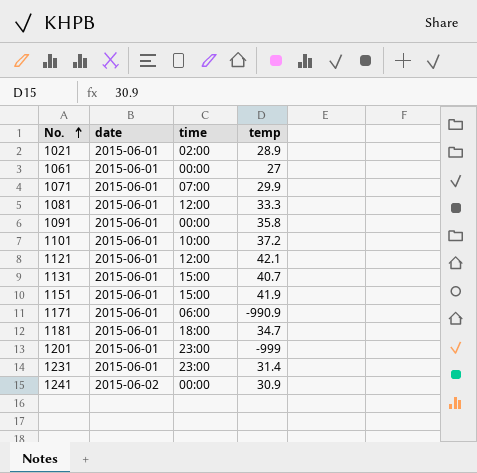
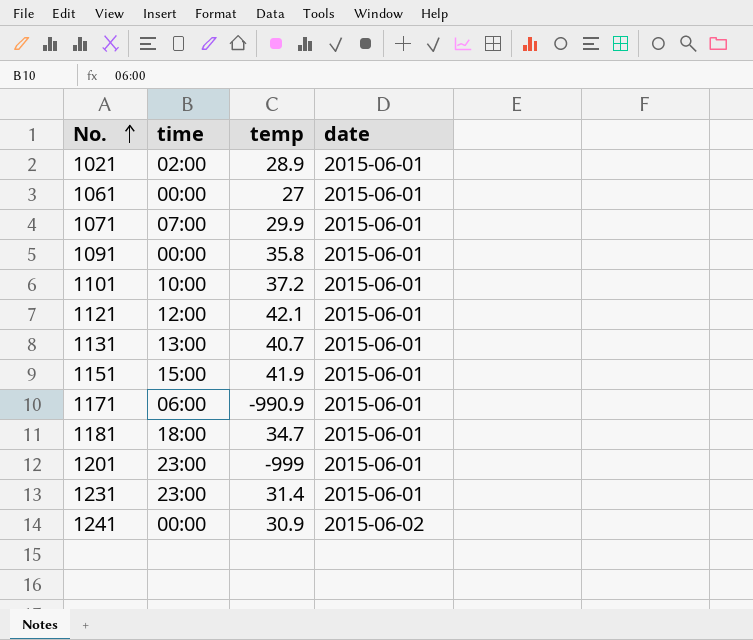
column date | position: 2 -> 4
row 1081: 2015-06-01 | 12:00 | 33.3 -> none
1131 | time: 15:00 -> 13:00

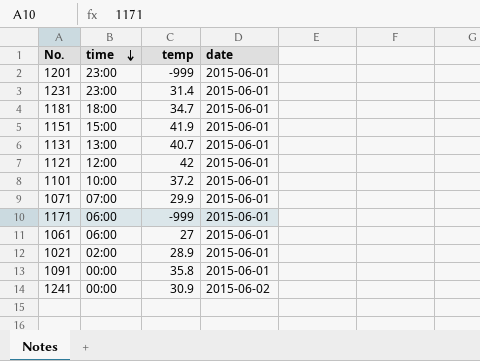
row order: No. ascending -> time descending
1121 | temp: 42.1 -> 42
1171 | temp: -990.9 -> -999
1061 | time: 00:00 -> 06:00

